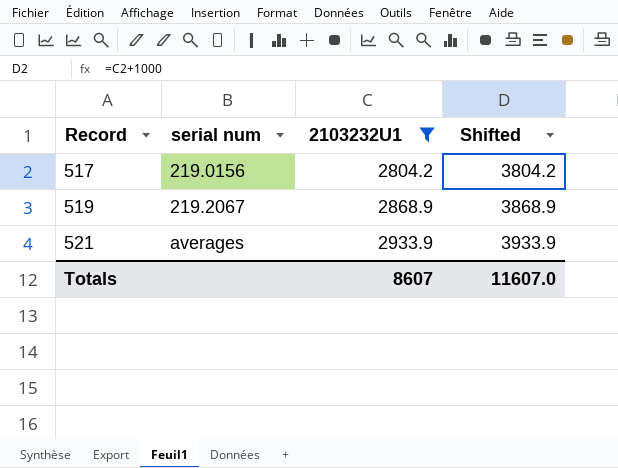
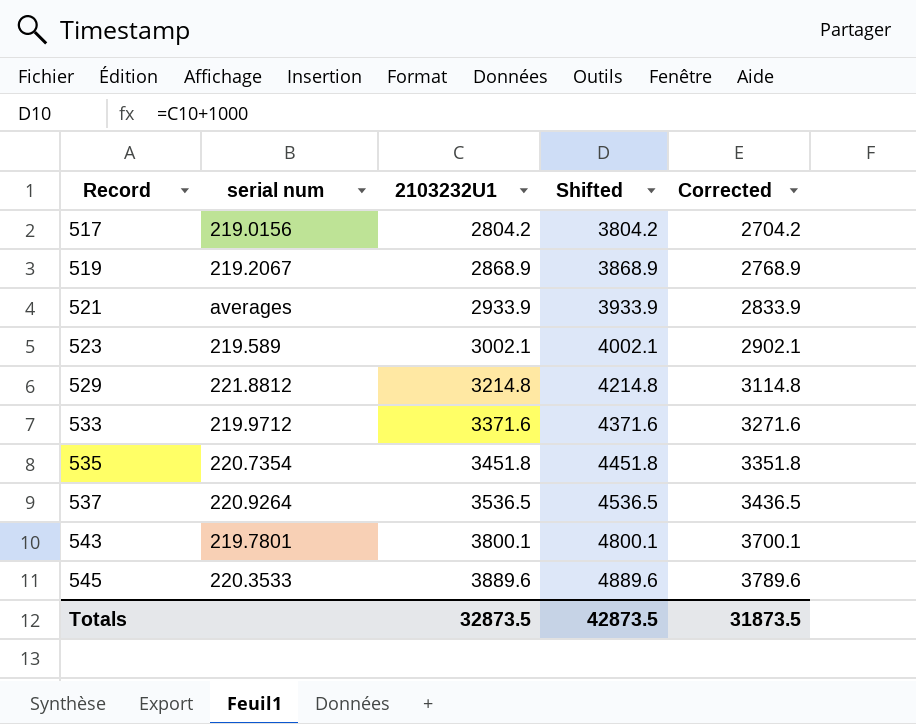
filter: 2103232U1 <= 2933.9 -> none
column Corrected | formula: none -> [2103232U1] - 100
Totals | 2103232U1: 8607 -> 32873.5
Totals | Shifted: 11607.0 -> 42873.5

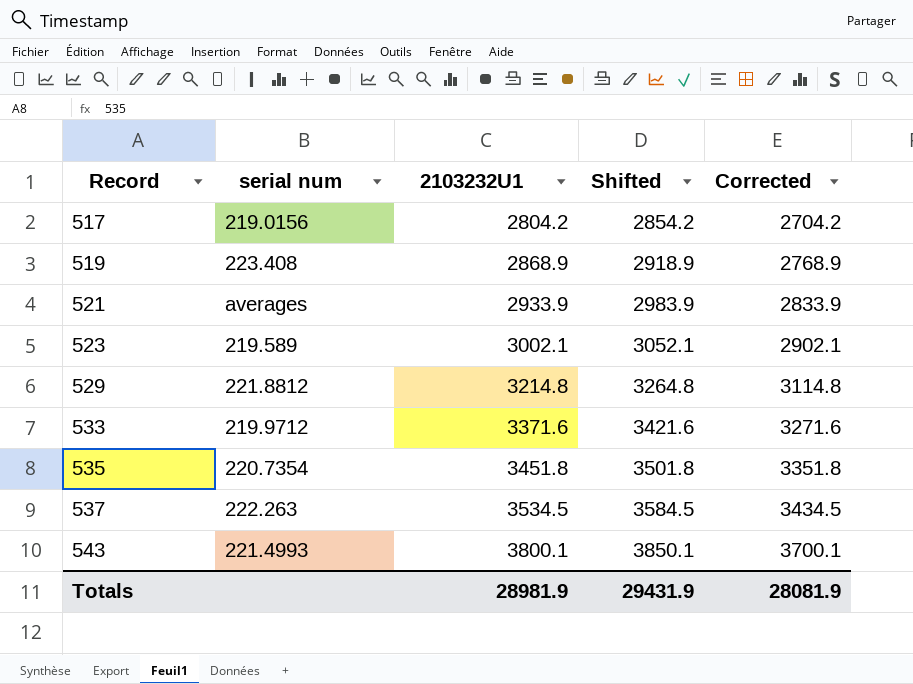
column Shifted | formula: [2103232U1] + 1000 -> [2103232U1] + 50
row 545: 220.3533 | 3889.6 | 4889.6 | 3789.6 -> none
519 | serial num: 219.2067 -> 223.408
537 | serial num: 220.9264 -> 222.263
537 | 2103232U1: 3536.5 -> 3534.5
537 | Corrected: 3436.5 -> 3434.5
543 | serial num: 219.7801 -> 221.4993
Totals | 2103232U1: 32873.5 -> 28981.9
Totals | Shifted: 42873.5 -> 29431.9
Totals | Corrected: 31873.5 -> 28081.9

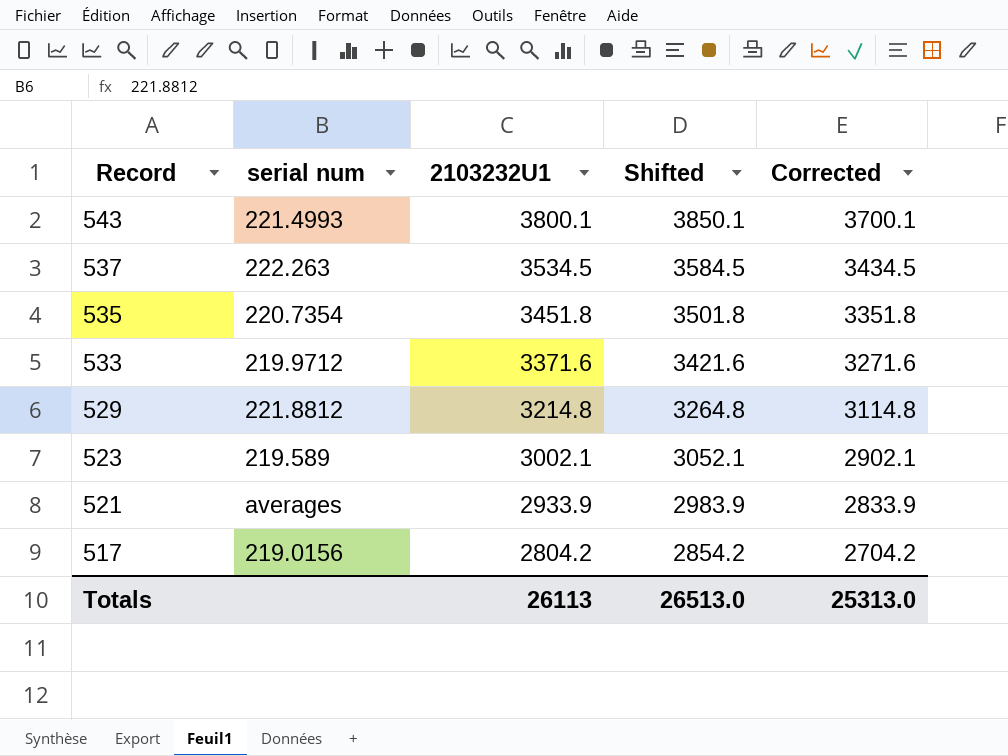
row order: Record ascending -> Record descending
row 519: 223.408 | 2868.9 | 2918.9 | 2768.9 -> none
Totals | 2103232U1: 28981.9 -> 26113
Totals | Shifted: 29431.9 -> 26513.0
Totals | Corrected: 28081.9 -> 25313.0

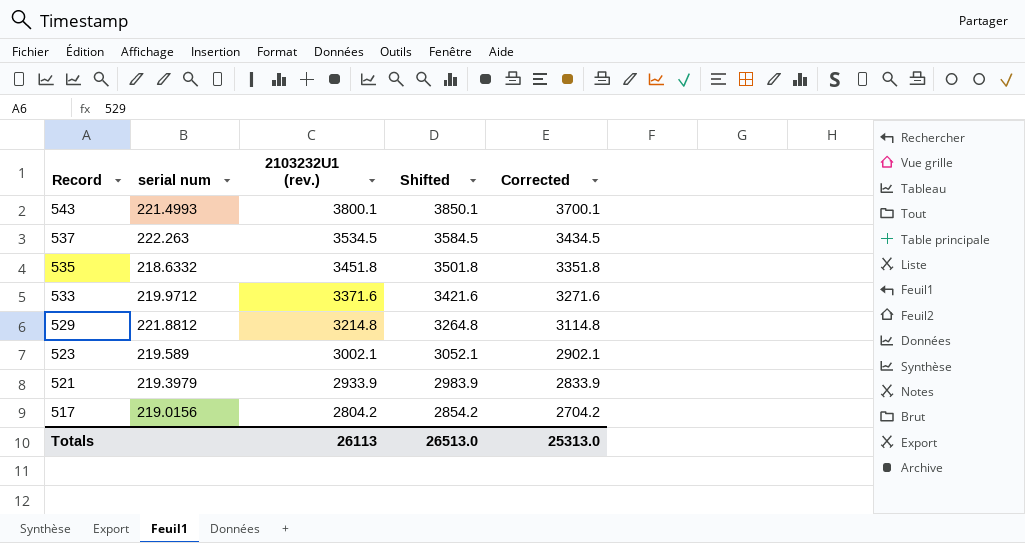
column name: 2103232U1 -> 2103232U1 (rev.)
535 | serial num: 220.7354 -> 218.6332
521 | serial num: averages -> 219.3979

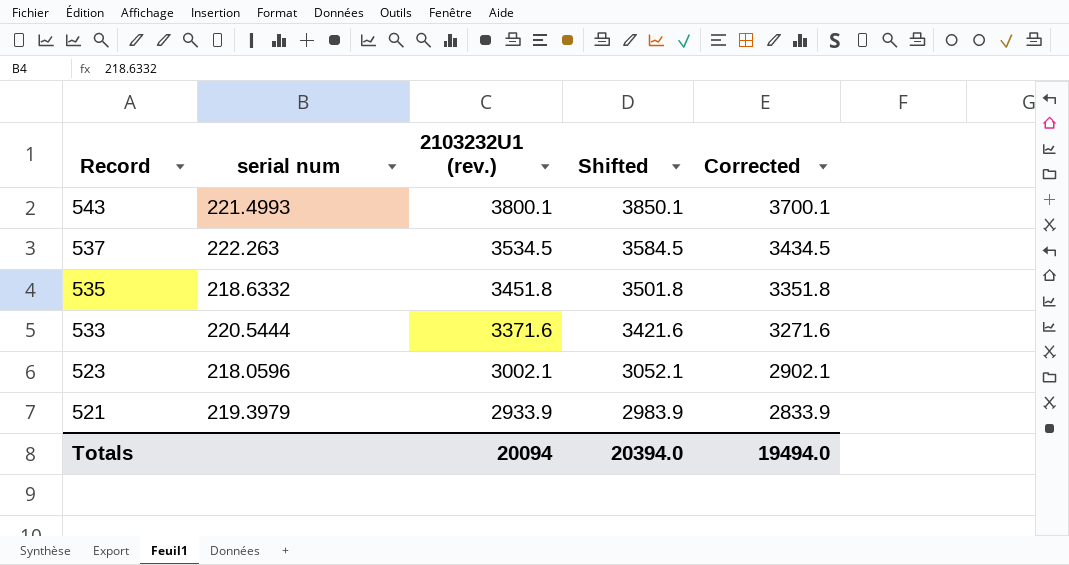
row 529: 221.8812 | 3214.8 | 3264.8 | 3114.8 -> none
row 517: 219.0156 | 2804.2 | 2854.2 | 2704.2 -> none
533 | serial num: 219.9712 -> 220.5444
523 | serial num: 219.589 -> 218.0596
Totals | 2103232U1 (rev.): 26113 -> 20094
Totals | Shifted: 26513.0 -> 20394.0
Totals | Corrected: 25313.0 -> 19494.0

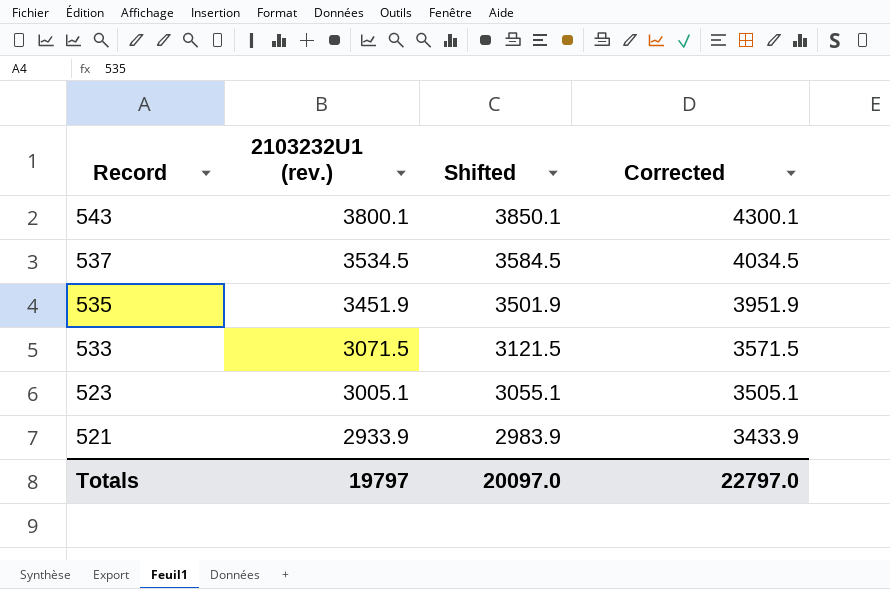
column serial num | position: 2 -> none
column Corrected | formula: [2103232U1 (rev.)] - 100 -> [2103232U1 (rev.)] + 500
535 | 2103232U1 (rev.): 3451.8 -> 3451.9
535 | Shifted: 3501.8 -> 3501.9
533 | 2103232U1 (rev.): 3371.6 -> 3071.5
533 | Shifted: 3421.6 -> 3121.5
523 | 2103232U1 (rev.): 3002.1 -> 3005.1
523 | Shifted: 3052.1 -> 3055.1
Totals | 2103232U1 (rev.): 20094 -> 19797
Totals | Shifted: 20394.0 -> 20097.0
Totals | Corrected: 19494.0 -> 22797.0

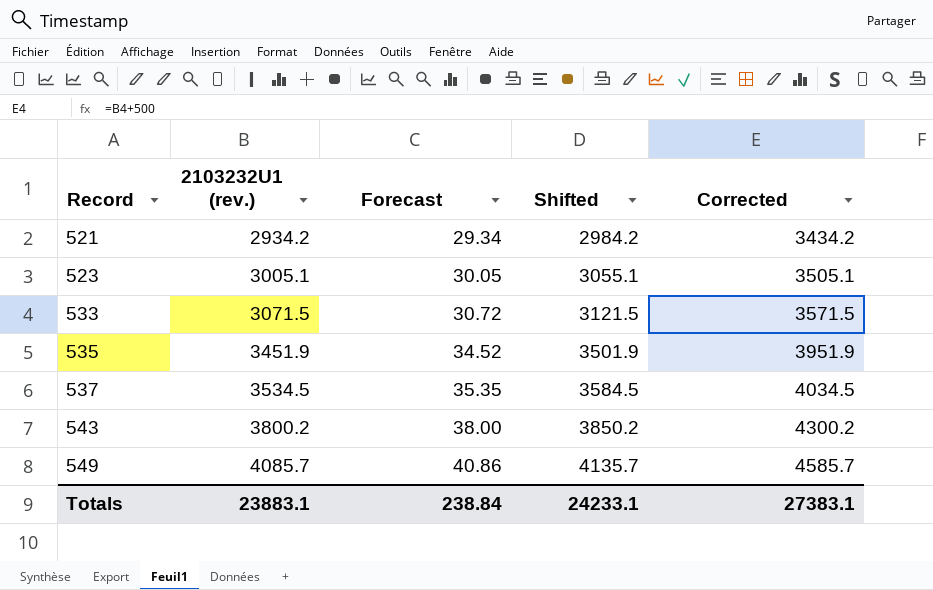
row order: Record descending -> Record ascending
column Forecast | formula: none -> [2103232U1 (rev.)] * 0.01
521 | 2103232U1 (rev.): 2933.9 -> 2934.2
521 | Shifted: 2983.9 -> 2984.2
521 | Corrected: 3433.9 -> 3434.2
543 | 2103232U1 (rev.): 3800.1 -> 3800.2
543 | Shifted: 3850.1 -> 3850.2
543 | Corrected: 4300.1 -> 4300.2
row 549: none -> 4085.7 | 40.86 | 4135.7 | 4585.7
Totals | 2103232U1 (rev.): 19797 -> 23883.1
Totals | Shifted: 20097.0 -> 24233.1
Totals | Corrected: 22797.0 -> 27383.1

